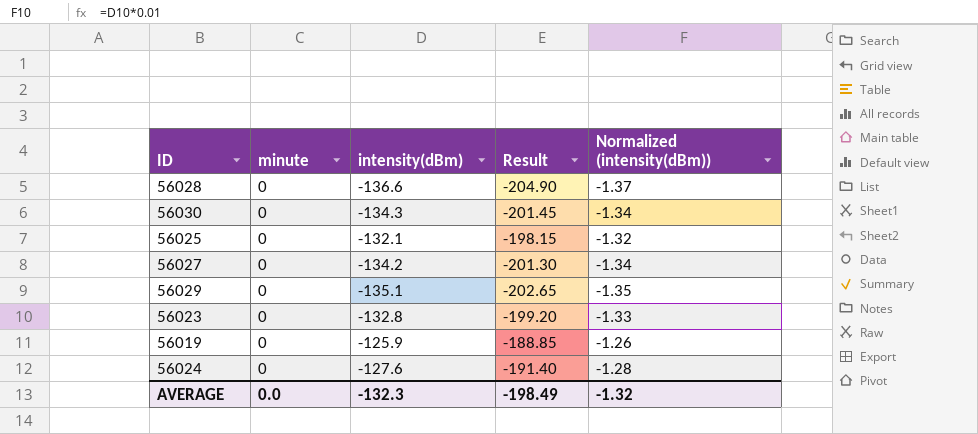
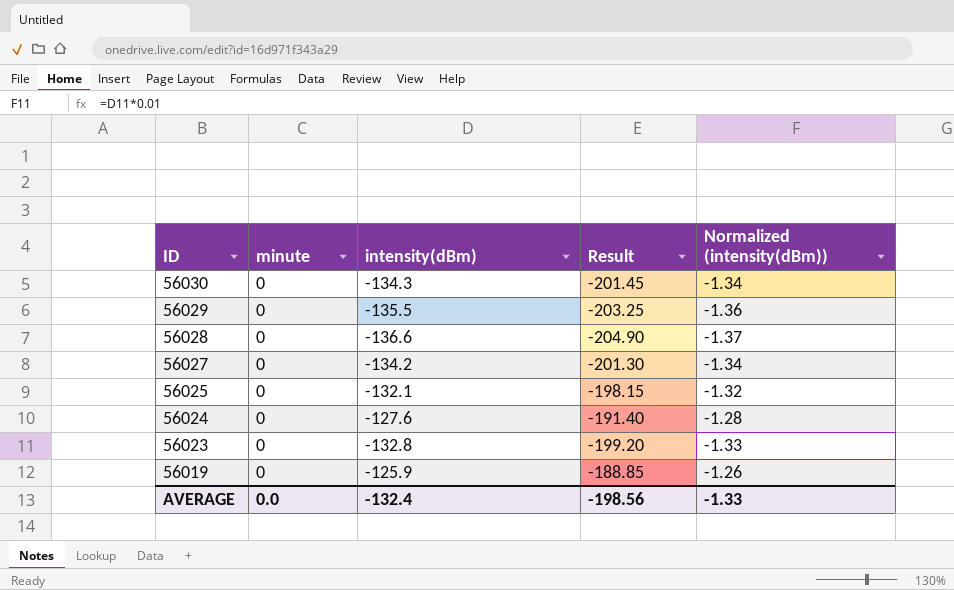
row order: none -> ID descending
56029 | intensity(dBm): -135.1 -> -135.5
56029 | Result: -202.65 -> -203.25
56029 | Normalized (intensity(dBm)): -1.35 -> -1.36
AVERAGE | intensity(dBm): -132.3 -> -132.4
AVERAGE | Result: -198.49 -> -198.56
AVERAGE | Normalized (intensity(dBm)): -1.32 -> -1.33

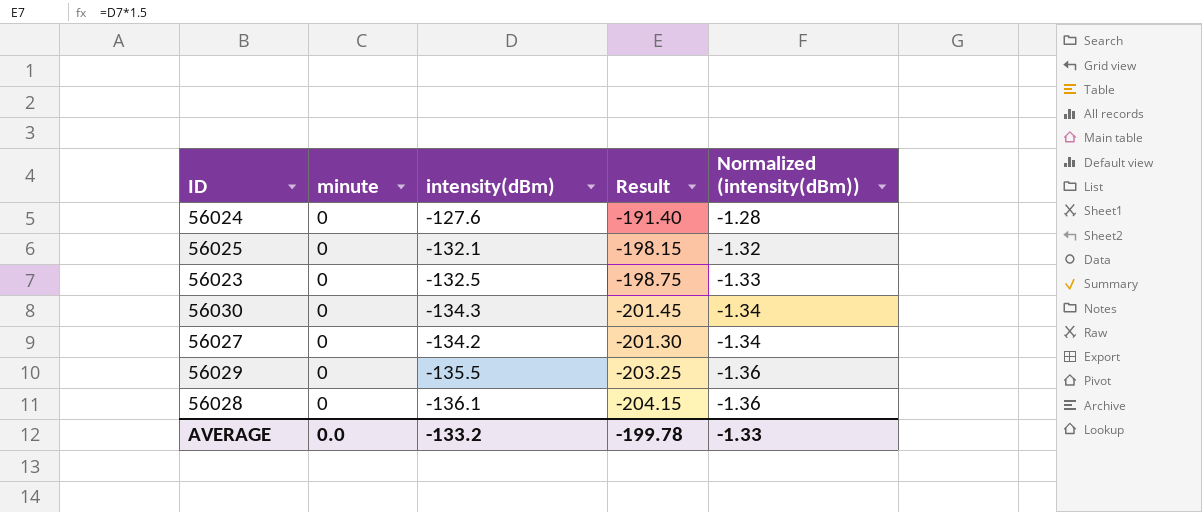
row order: ID descending -> Normalized (intensity(dBm)) descending
row 56019: 0 | -125.9 | -188.85 | -1.26 -> none
56023 | intensity(dBm): -132.8 -> -132.5
56023 | Result: -199.20 -> -198.75
56028 | intensity(dBm): -136.6 -> -136.1
56028 | Result: -204.90 -> -204.15
56028 | Normalized (intensity(dBm)): -1.37 -> -1.36
AVERAGE | intensity(dBm): -132.4 -> -133.2
AVERAGE | Result: -198.56 -> -199.78

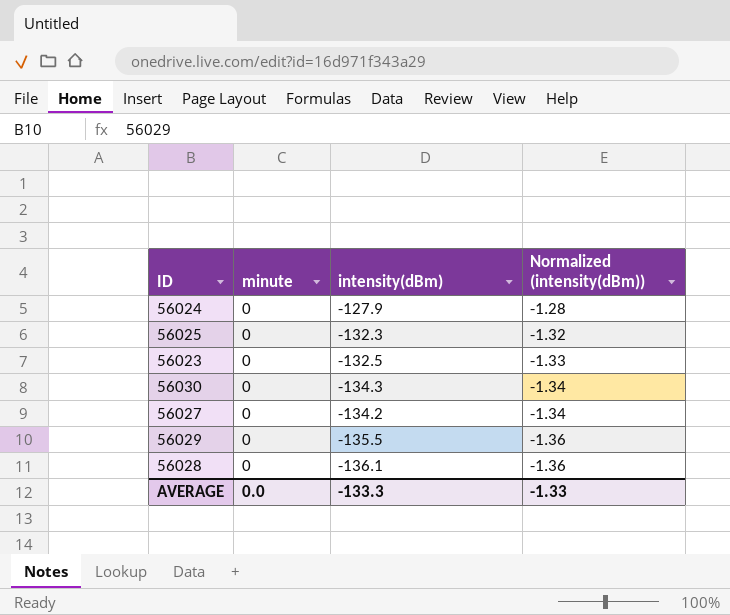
column Result | formula: [intensity(dBm)] * 1.5 -> none
56024 | intensity(dBm): -127.6 -> -127.9
56025 | intensity(dBm): -132.1 -> -132.3
AVERAGE | intensity(dBm): -133.2 -> -133.3

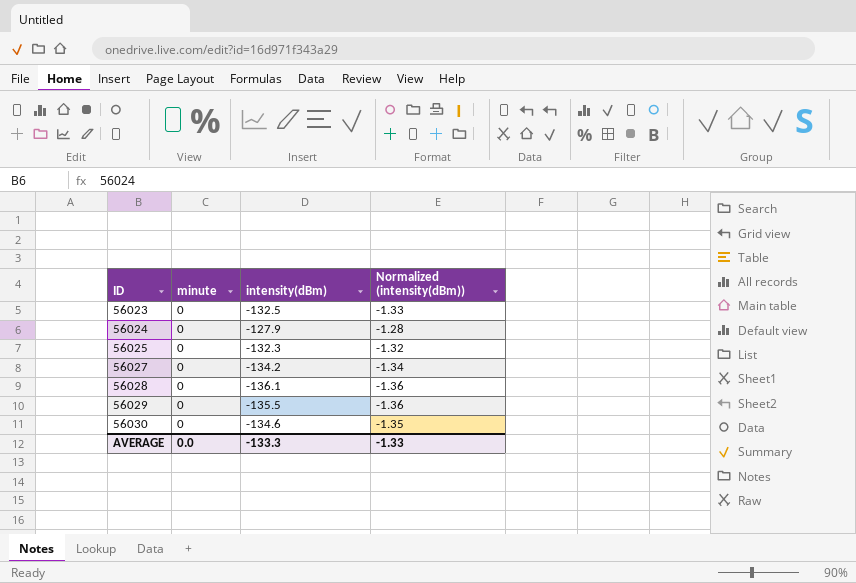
row order: Normalized (intensity(dBm)) descending -> ID ascending
56030 | intensity(dBm): -134.3 -> -134.6
56030 | Normalized (intensity(dBm)): -1.34 -> -1.35

